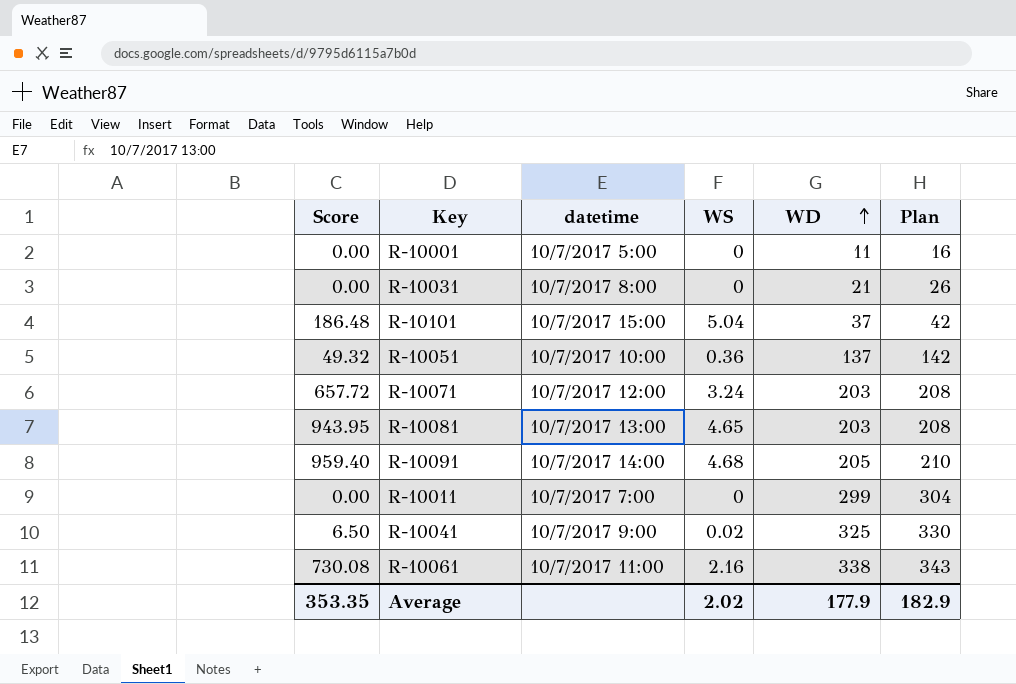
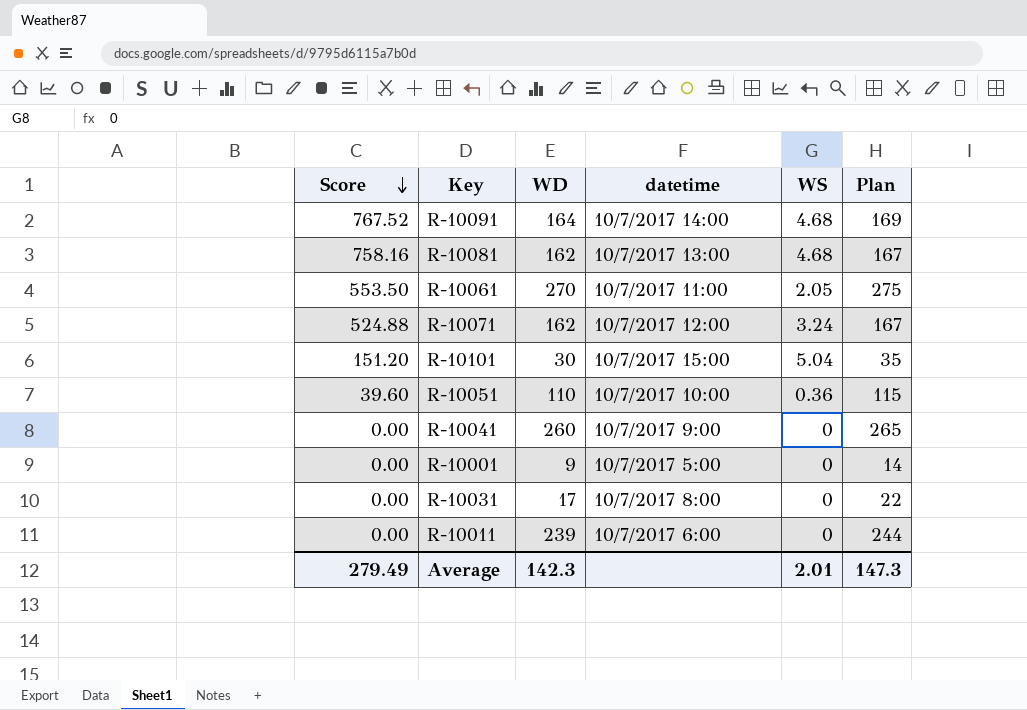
row order: WD ascending -> Score descending
column WD | position: 5 -> 3
R-10091 | Score: 959.40 -> 767.52
R-10091 | WD: 205 -> 164
R-10091 | Plan: 210 -> 169
R-10081 | Score: 943.95 -> 758.16
R-10081 | WD: 203 -> 162
R-10081 | WS: 4.65 -> 4.68
R-10081 | Plan: 208 -> 167
R-10061 | Score: 730.08 -> 553.50
R-10061 | WD: 338 -> 270
R-10061 | WS: 2.16 -> 2.05
R-10061 | Plan: 343 -> 275
R-10071 | Score: 657.72 -> 524.88
R-10071 | WD: 203 -> 162
R-10071 | Plan: 208 -> 167
R-10101 | Score: 186.48 -> 151.20
R-10101 | WD: 37 -> 30
R-10101 | Plan: 42 -> 35
R-10051 | Score: 49.32 -> 39.60
R-10051 | WD: 137 -> 110
R-10051 | Plan: 142 -> 115
R-10041 | Score: 6.50 -> 0.00
R-10041 | WD: 325 -> 260
R-10041 | WS: 0.02 -> 0
R-10041 | Plan: 330 -> 265
R-10001 | WD: 11 -> 9
R-10001 | Plan: 16 -> 14
R-10031 | WD: 21 -> 17
R-10031 | Plan: 26 -> 22
R-10011 | WD: 299 -> 239
R-10011 | datetime: 10/7/2017 7:00 -> 10/7/2017 6:00
R-10011 | Plan: 304 -> 244
Average | Score: 353.35 -> 279.49
Average | WD: 177.9 -> 142.3
Average | WS: 2.02 -> 2.01
Average | Plan: 182.9 -> 147.3

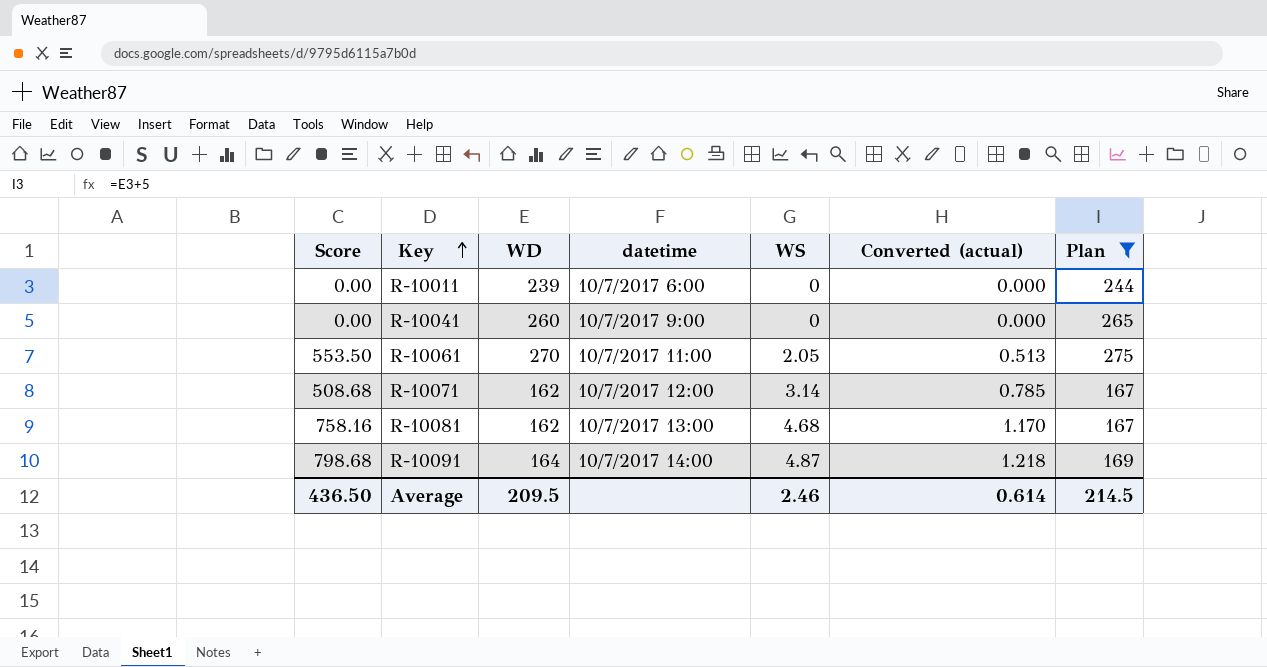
filter: none -> Plan >= 167
row order: Score descending -> Key ascending
column Converted (actual) | formula: none -> [WS] * 0.25
R-10071 | Score: 524.88 -> 508.68
R-10071 | WS: 3.24 -> 3.14
R-10091 | Score: 767.52 -> 798.68
R-10091 | WS: 4.68 -> 4.87
Average | Score: 279.49 -> 436.50
Average | WD: 142.3 -> 209.5
Average | WS: 2.01 -> 2.46
Average | Plan: 147.3 -> 214.5

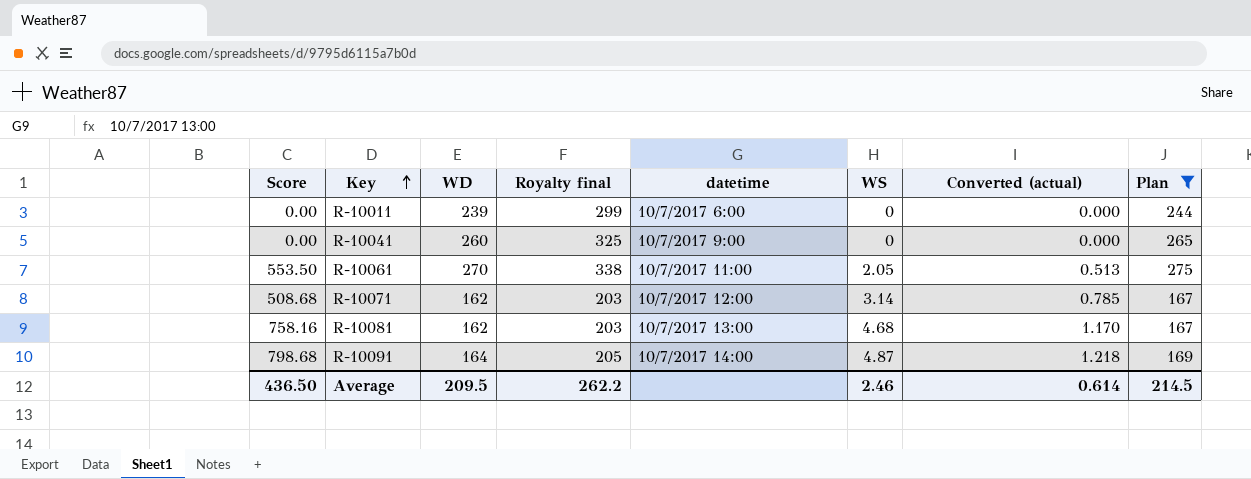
column Royalty final | formula: none -> [WD] * 1.25

